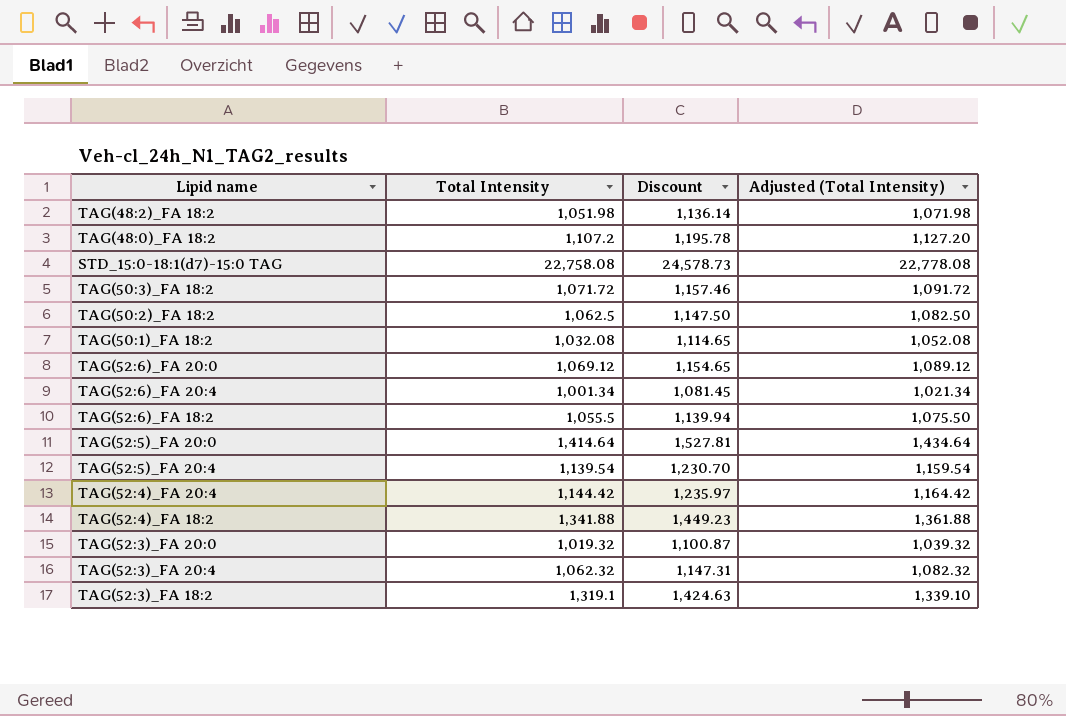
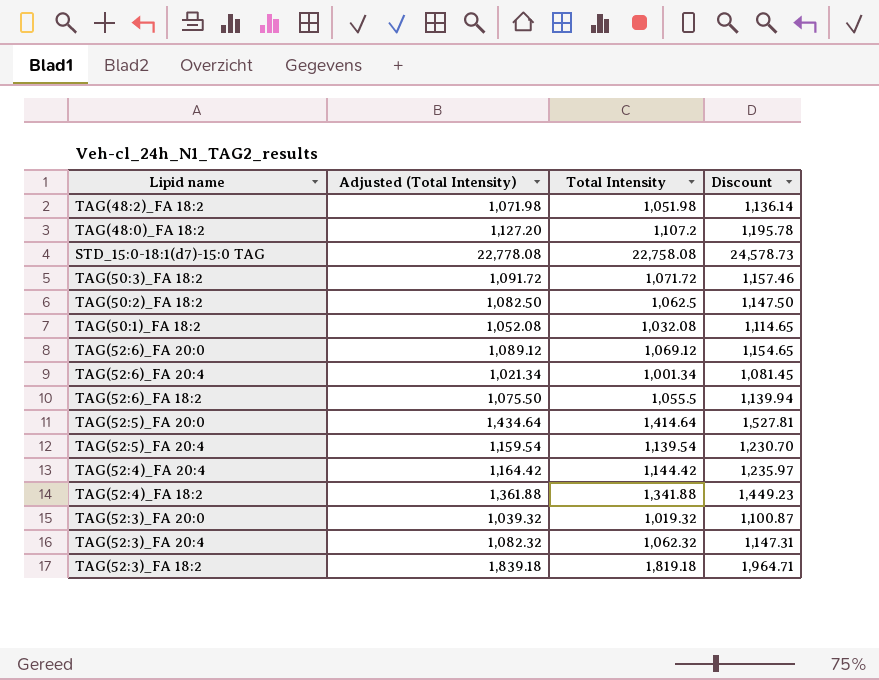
column Adjusted (Total Intensity) | position: 4 -> 2
TAG(52:3)_FA 18:2 | Adjusted (Total Intensity): 1,339.10 -> 1,839.18
TAG(52:3)_FA 18:2 | Total Intensity: 1,319.1 -> 1,819.18
TAG(52:3)_FA 18:2 | Discount: 1,424.63 -> 1,964.71

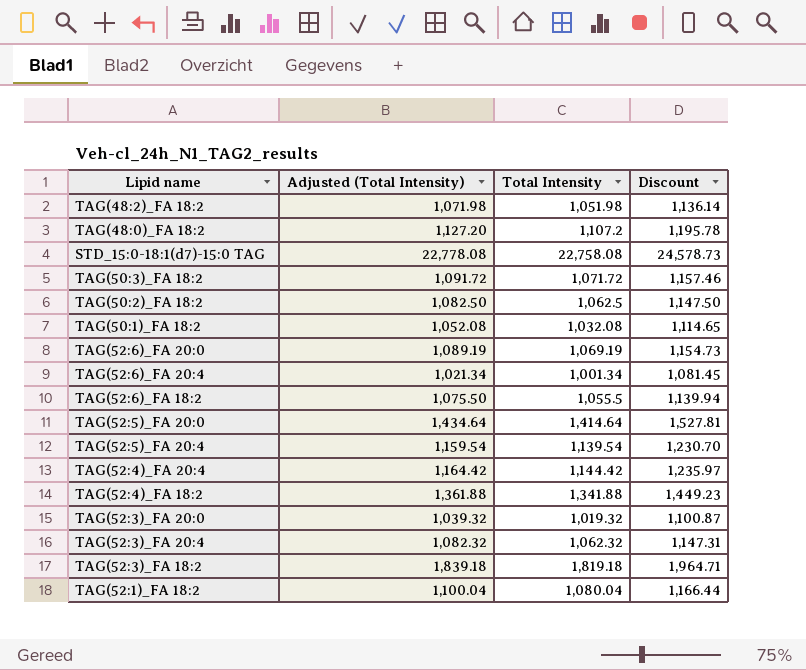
TAG(52:6)_FA 20:0 | Adjusted (Total Intensity): 1,089.12 -> 1,089.19
TAG(52:6)_FA 20:0 | Total Intensity: 1,069.12 -> 1,069.19
TAG(52:6)_FA 20:0 | Discount: 1,154.65 -> 1,154.73
row TAG(52:1)_FA 18:2: none -> 1,100.04 | 1,080.04 | 1,166.44

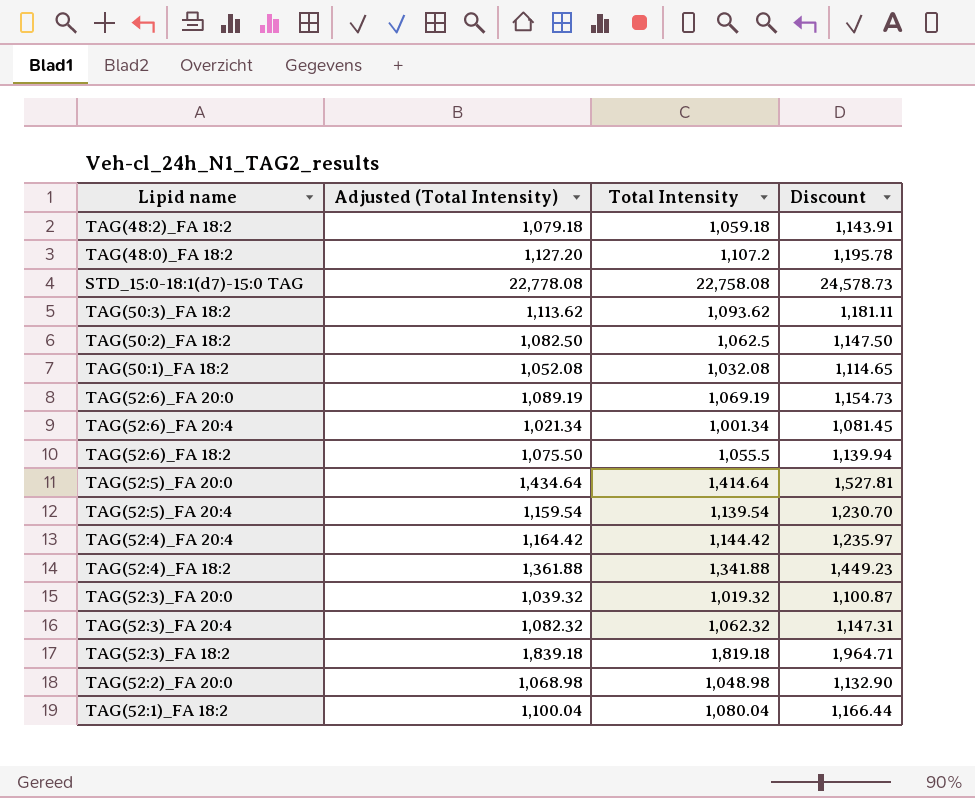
TAG(48:2)_FA 18:2 | Adjusted (Total Intensity): 1,071.98 -> 1,079.18
TAG(48:2)_FA 18:2 | Total Intensity: 1,051.98 -> 1,059.18
TAG(48:2)_FA 18:2 | Discount: 1,136.14 -> 1,143.91
TAG(50:3)_FA 18:2 | Adjusted (Total Intensity): 1,091.72 -> 1,113.62
TAG(50:3)_FA 18:2 | Total Intensity: 1,071.72 -> 1,093.62
TAG(50:3)_FA 18:2 | Discount: 1,157.46 -> 1,181.11
row TAG(52:2)_FA 20:0: none -> 1,068.98 | 1,048.98 | 1,132.90

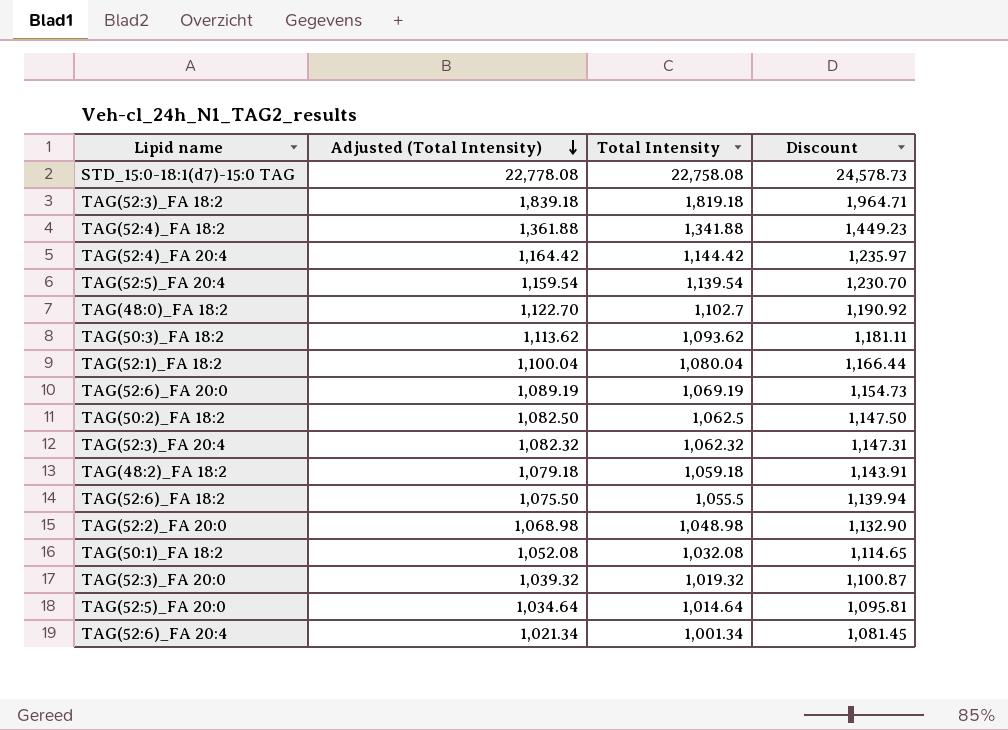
row order: none -> Adjusted (Total Intensity) descending
TAG(48:0)_FA 18:2 | Adjusted (Total Intensity): 1,127.20 -> 1,122.70
TAG(48:0)_FA 18:2 | Total Intensity: 1,107.2 -> 1,102.7
TAG(48:0)_FA 18:2 | Discount: 1,195.78 -> 1,190.92
TAG(52:5)_FA 20:0 | Adjusted (Total Intensity): 1,434.64 -> 1,034.64
TAG(52:5)_FA 20:0 | Total Intensity: 1,414.64 -> 1,014.64
TAG(52:5)_FA 20:0 | Discount: 1,527.81 -> 1,095.81

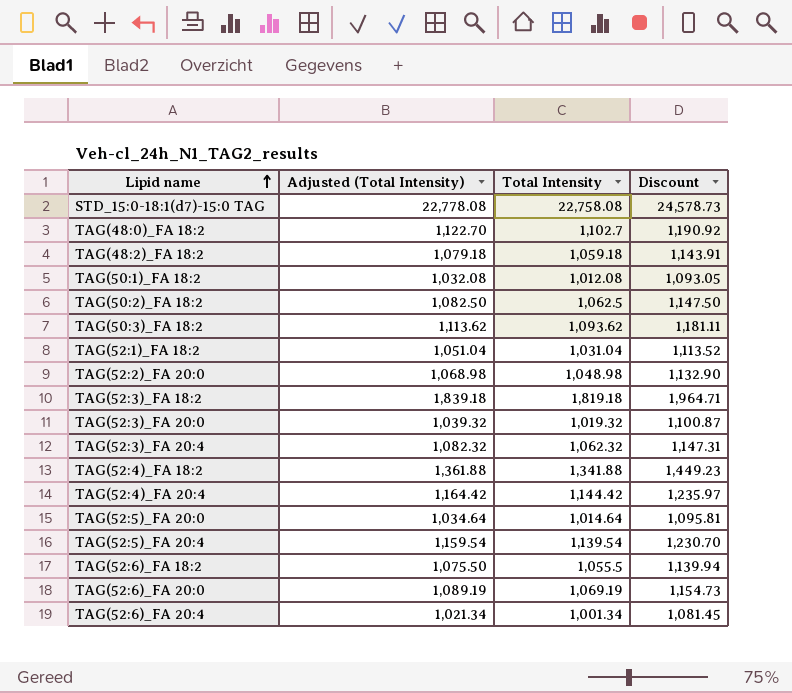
row order: Adjusted (Total Intensity) descending -> Lipid name ascending
TAG(50:1)_FA 18:2 | Adjusted (Total Intensity): 1,052.08 -> 1,032.08
TAG(50:1)_FA 18:2 | Total Intensity: 1,032.08 -> 1,012.08
TAG(50:1)_FA 18:2 | Discount: 1,114.65 -> 1,093.05
TAG(52:1)_FA 18:2 | Adjusted (Total Intensity): 1,100.04 -> 1,051.04
TAG(52:1)_FA 18:2 | Total Intensity: 1,080.04 -> 1,031.04
TAG(52:1)_FA 18:2 | Discount: 1,166.44 -> 1,113.52

